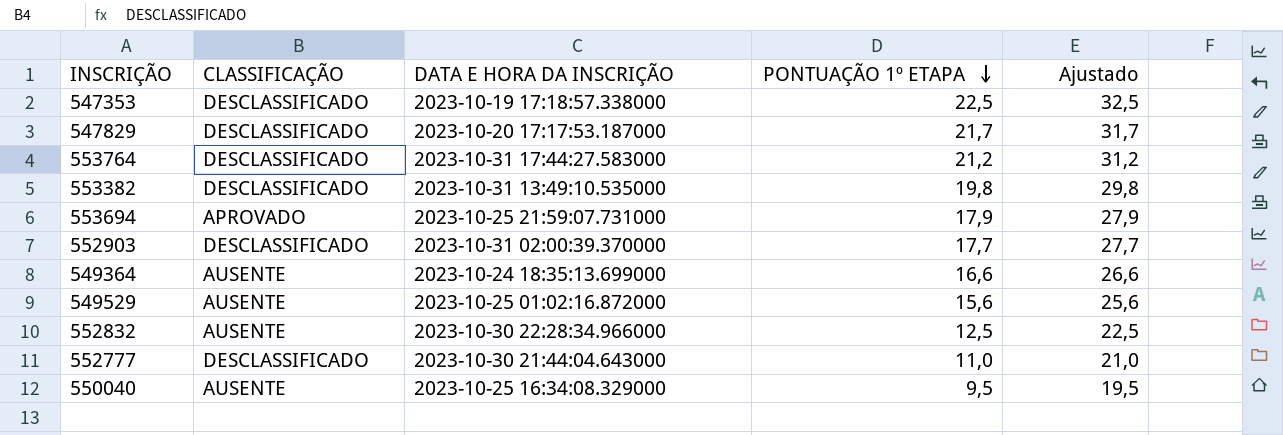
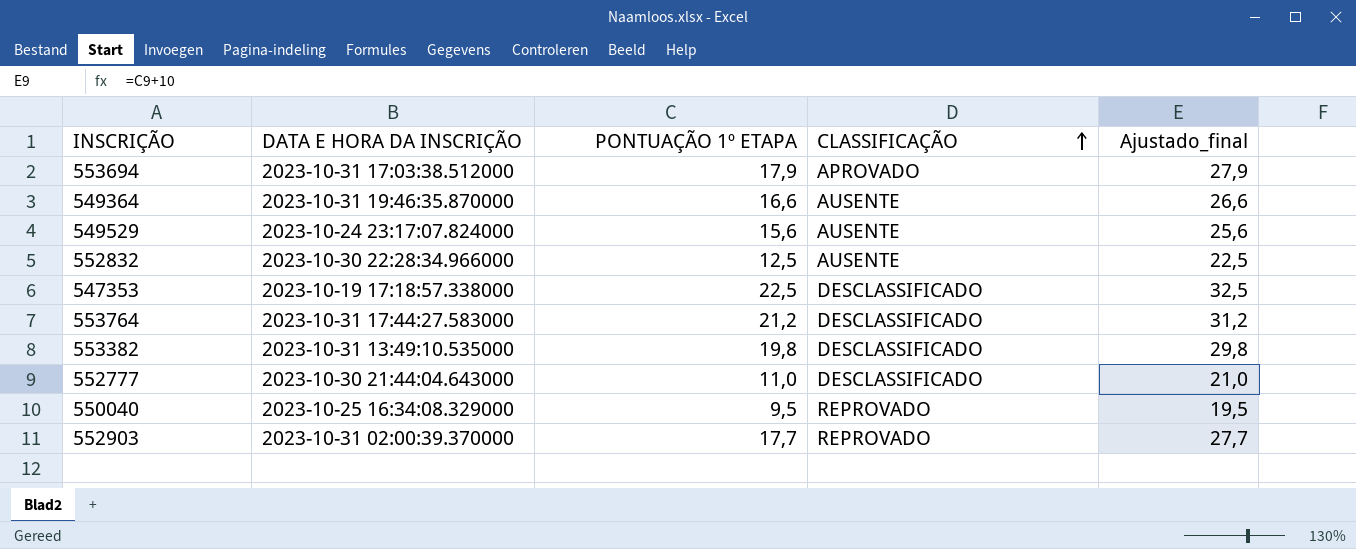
row order: PONTUAÇÃO 1º ETAPA descending -> CLASSIFICAÇÃO ascending
column CLASSIFICAÇÃO | position: 2 -> 4
column name: Ajustado -> Ajustado_final
row 547829: DESCLASSIFICADO | 2023-10-20 17:17:53.187000 | 21,7 | 31,7 -> none
553694 | DATA E HORA DA INSCRIÇÃO: 2023-10-25 21:59:07.731000 -> 2023-10-31 17:03:38.512000
549364 | DATA E HORA DA INSCRIÇÃO: 2023-10-24 18:35:13.699000 -> 2023-10-31 19:46:35.870000
549529 | DATA E HORA DA INSCRIÇÃO: 2023-10-25 01:02:16.872000 -> 2023-10-24 23:17:07.824000
550040 | CLASSIFICAÇÃO: AUSENTE -> REPROVADO
552903 | CLASSIFICAÇÃO: DESCLASSIFICADO -> REPROVADO

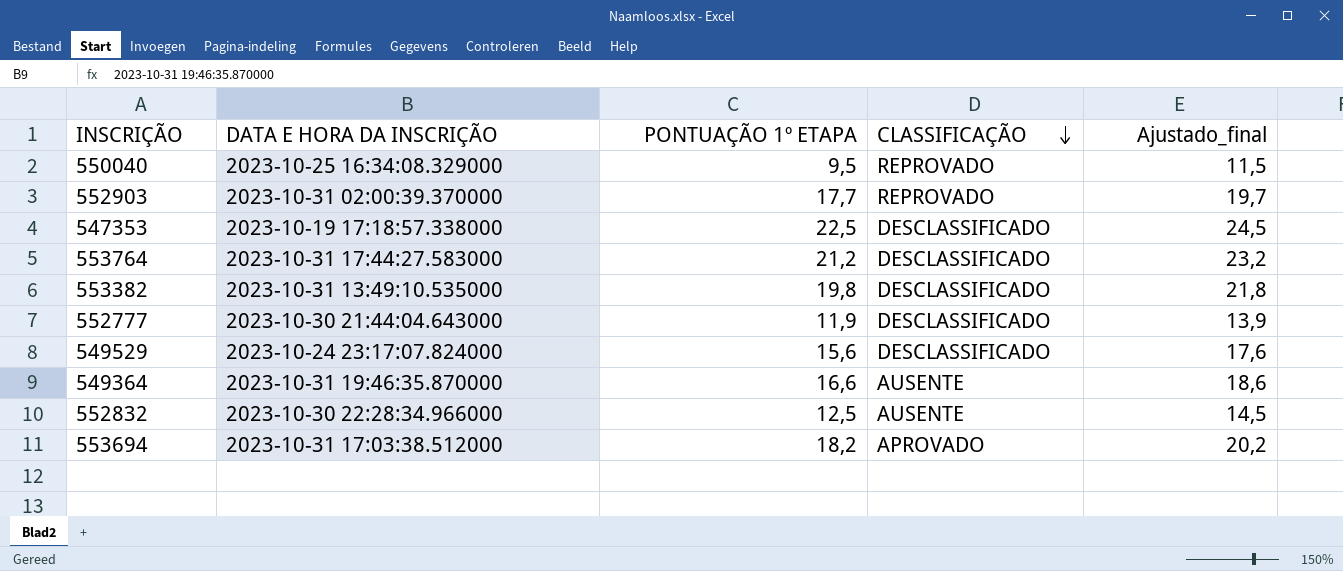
row order: CLASSIFICAÇÃO ascending -> CLASSIFICAÇÃO descending
column Ajustado_final | formula: [PONTUAÇÃO 1º ETAPA] + 10 -> [PONTUAÇÃO 1º ETAPA] + 2
552777 | PONTUAÇÃO 1º ETAPA: 11,0 -> 11,9
549529 | CLASSIFICAÇÃO: AUSENTE -> DESCLASSIFICADO
553694 | PONTUAÇÃO 1º ETAPA: 17,9 -> 18,2

